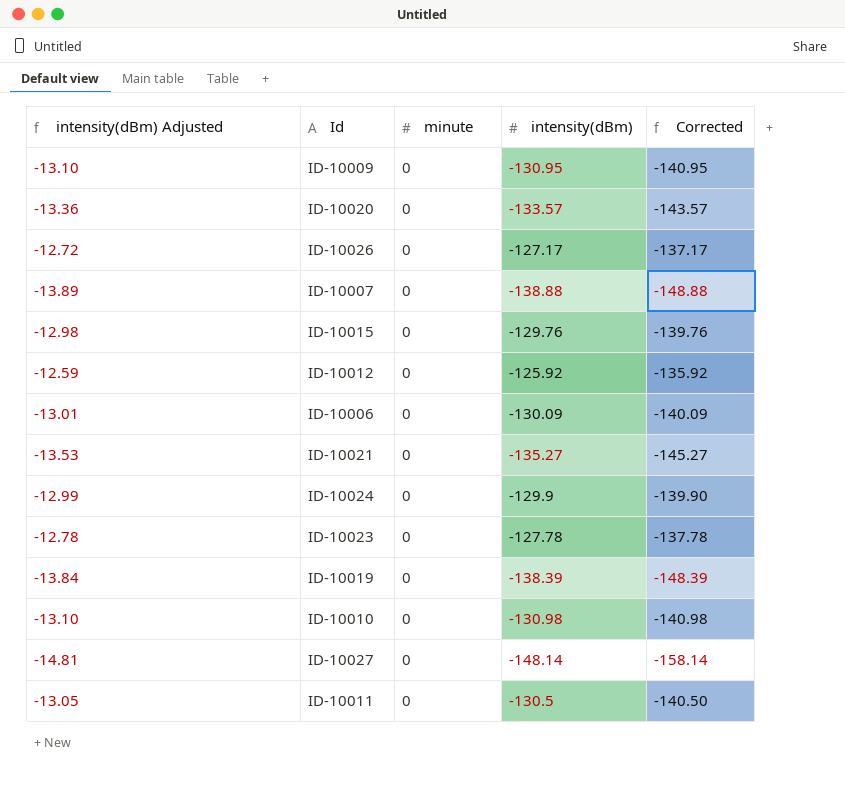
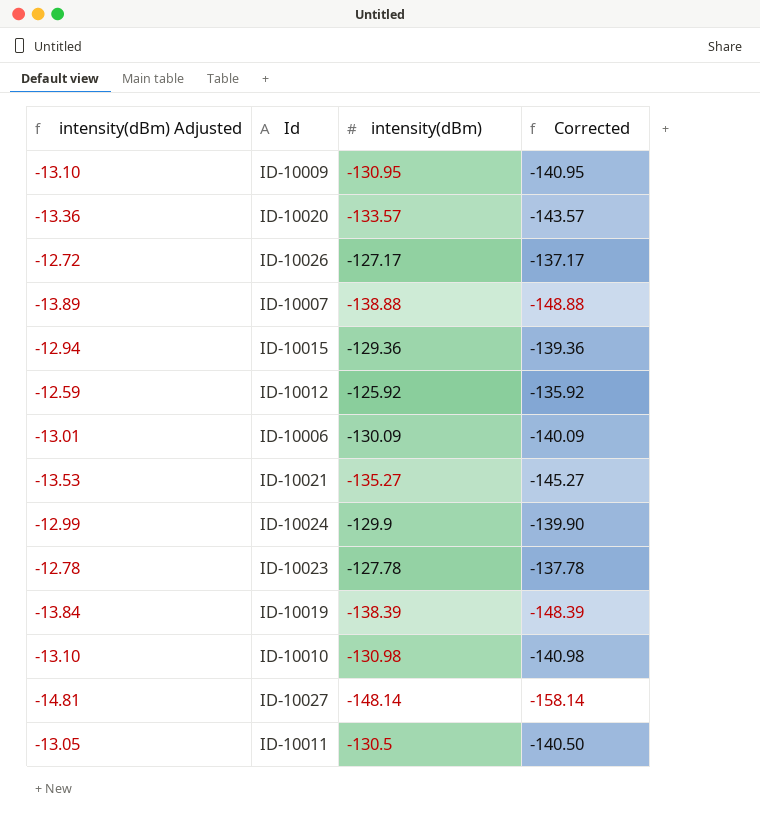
column minute | position: 3 -> none
ID-10015 | intensity(dBm) Adjusted: -12.98 -> -12.94
ID-10015 | intensity(dBm): -129.76 -> -129.36
ID-10015 | Corrected: -139.76 -> -139.36

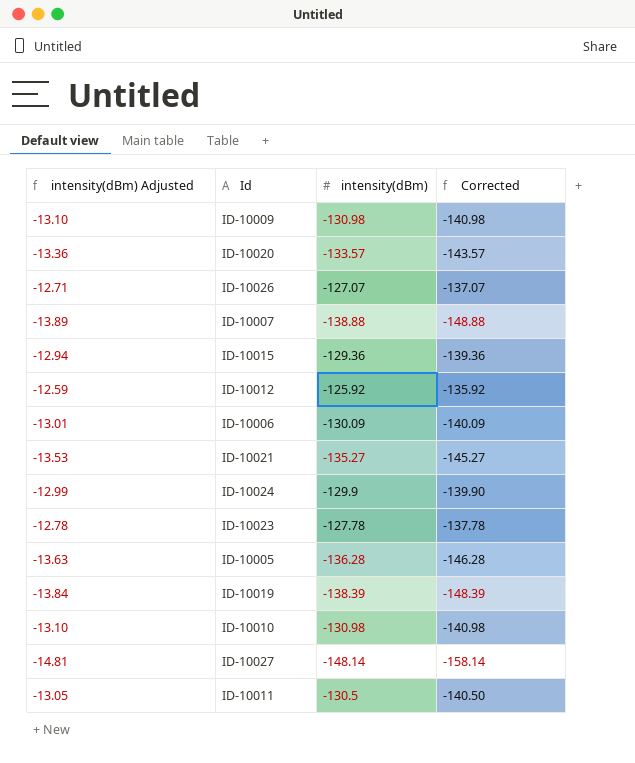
ID-10009 | intensity(dBm): -130.95 -> -130.98
ID-10009 | Corrected: -140.95 -> -140.98
ID-10026 | intensity(dBm) Adjusted: -12.72 -> -12.71
ID-10026 | intensity(dBm): -127.17 -> -127.07
ID-10026 | Corrected: -137.17 -> -137.07
row ID-10005: none -> -13.63 | -136.28 | -146.28

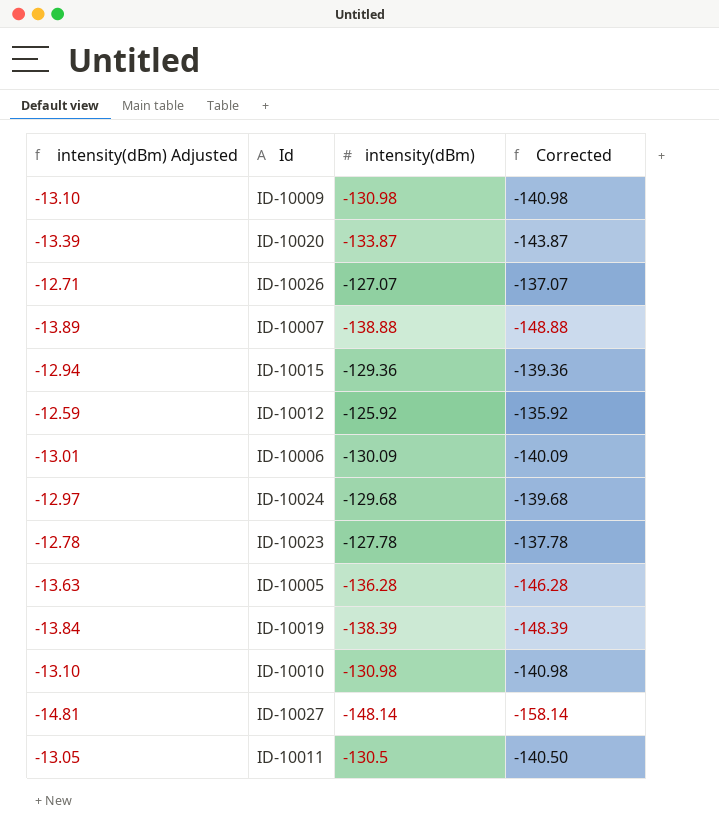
row ID-10021: -13.53 | -135.27 | -145.27 -> none
ID-10020 | intensity(dBm) Adjusted: -13.36 -> -13.39
ID-10020 | intensity(dBm): -133.57 -> -133.87
ID-10020 | Corrected: -143.57 -> -143.87
ID-10024 | intensity(dBm) Adjusted: -12.99 -> -12.97
ID-10024 | intensity(dBm): -129.9 -> -129.68
ID-10024 | Corrected: -139.90 -> -139.68

